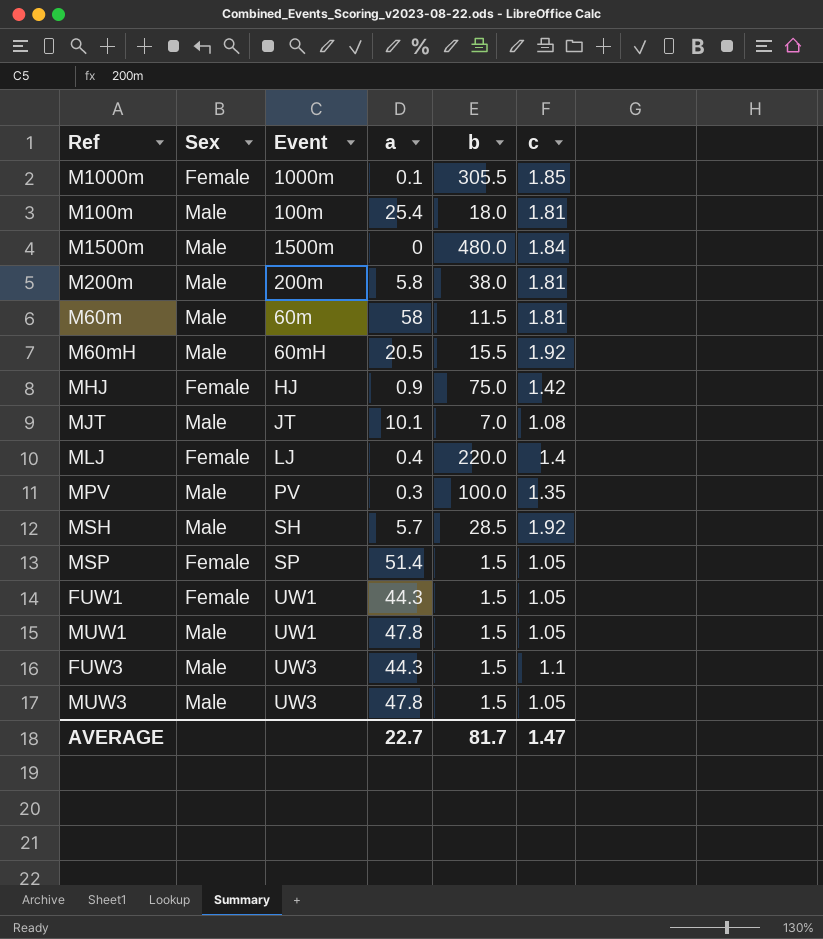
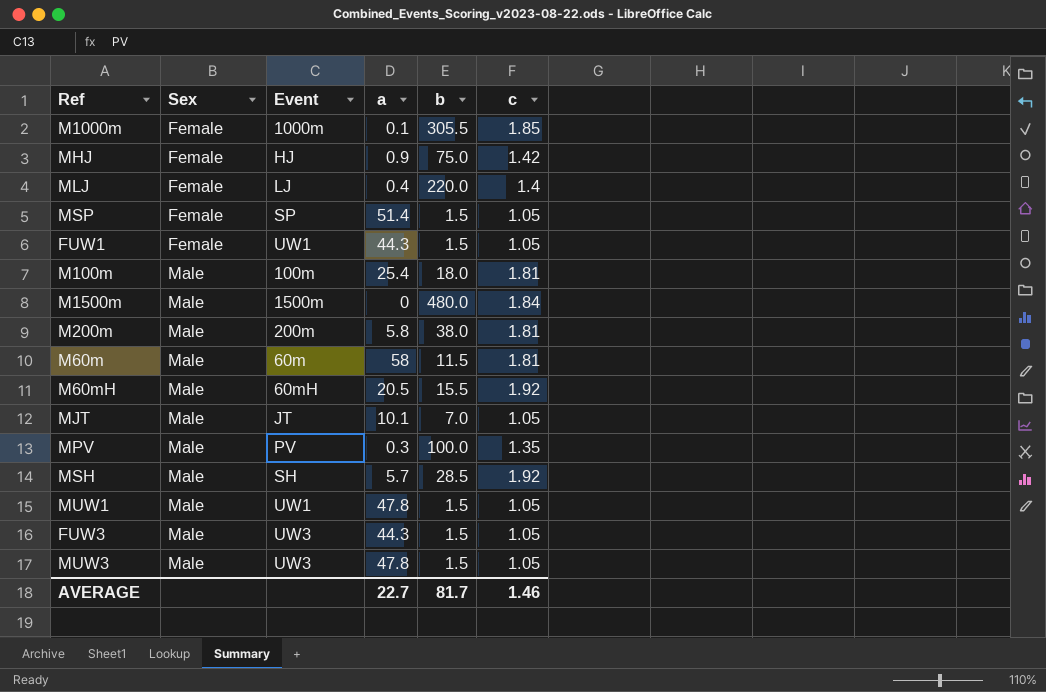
row order: none -> Sex ascending
MJT | c: 1.08 -> 1.05
FUW3 | c: 1.1 -> 1.05
AVERAGE | c: 1.47 -> 1.46

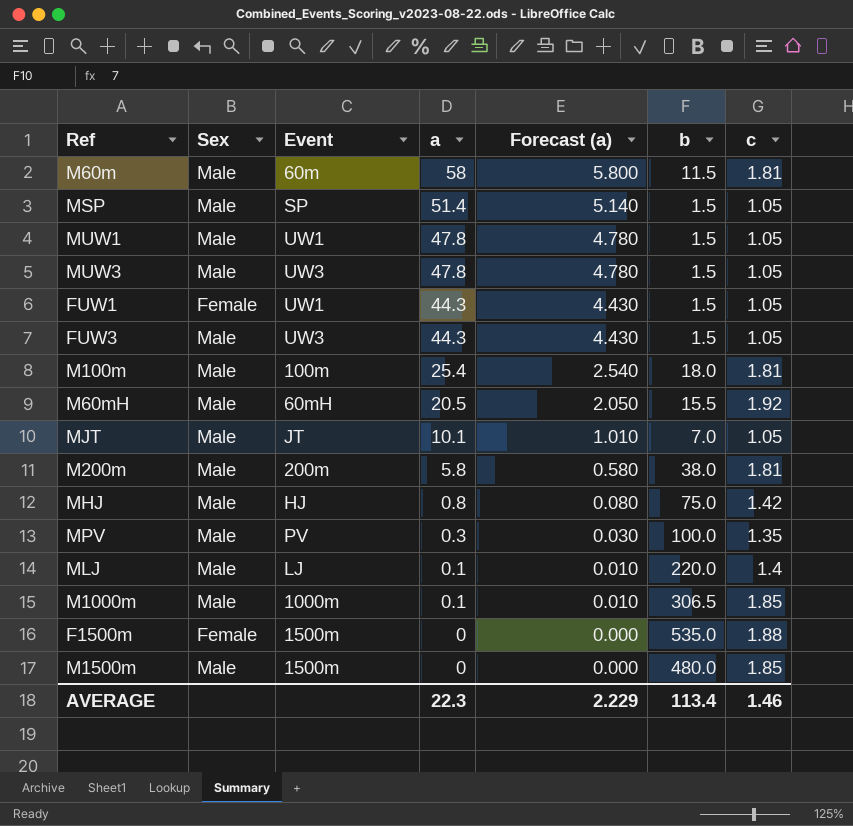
row order: Sex ascending -> a descending
column Forecast (a) | formula: none -> [a] * 0.1
row MSH: Male | SH | 5.7 | 28.5 | 1.92 -> none
MSP | Sex: Female -> Male
MHJ | Sex: Female -> Male
MHJ | a: 0.9 -> 0.8
MLJ | Sex: Female -> Male
MLJ | a: 0.4 -> 0.1
M1000m | Sex: Female -> Male
M1000m | b: 305.5 -> 306.5
row F1500m: none -> Female | 1500m | 0 | 0.000 | 535.0 | 1.88
M1500m | c: 1.84 -> 1.85
AVERAGE | a: 22.7 -> 22.3
AVERAGE | b: 81.7 -> 113.4

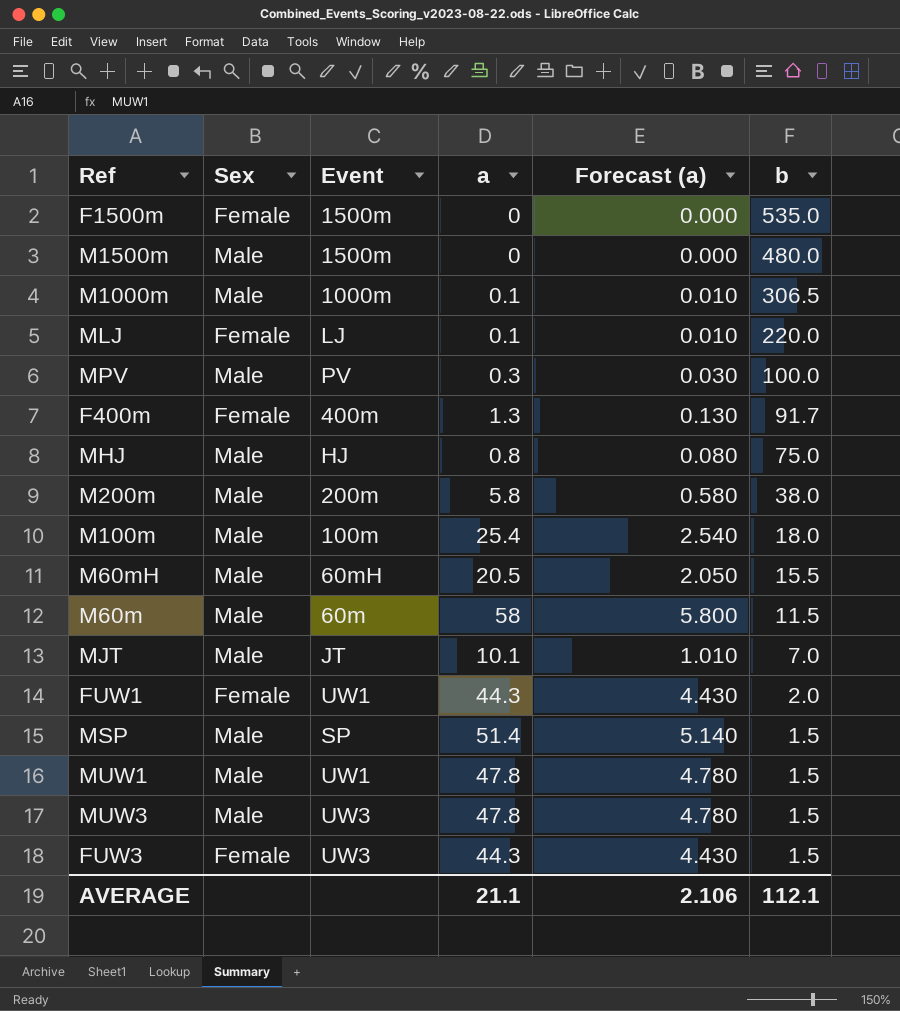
row order: a descending -> b descending
column c | position: 7 -> none
MLJ | Sex: Male -> Female
row F400m: none -> Female | 400m | 1.3 | 0.130 | 91.7
FUW1 | b: 1.5 -> 2.0
FUW3 | Sex: Male -> Female
AVERAGE | a: 22.3 -> 21.1
AVERAGE | Forecast (a): 2.229 -> 2.106
AVERAGE | b: 113.4 -> 112.1

